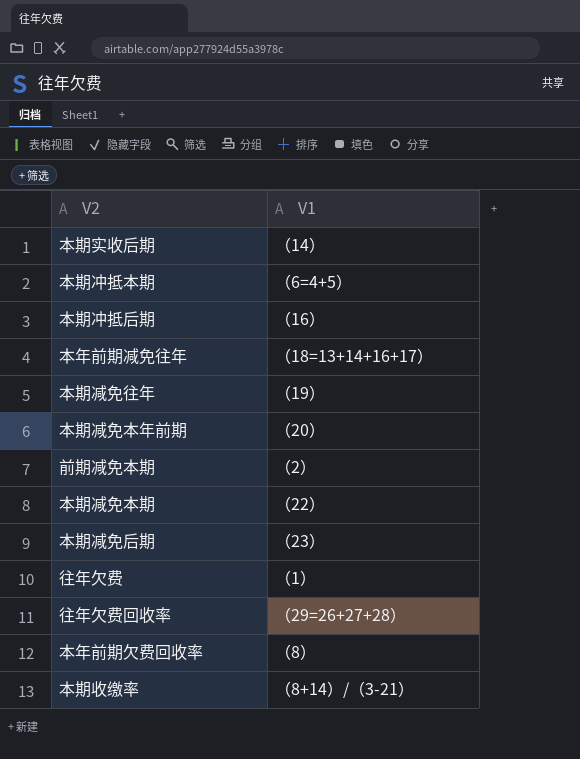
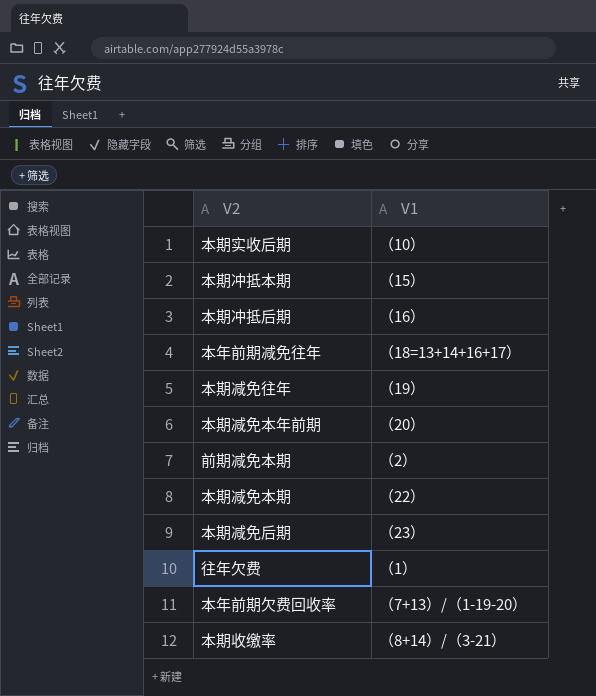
row 往年欠费回收率: （29=26+27+28） -> none
本期实收后期 | V1: （14） -> （10）
本期冲抵本期 | V1: （6=4+5） -> （15）
本年前期欠费回收率 | V1: （8） -> （7+13）/（1-19-20）

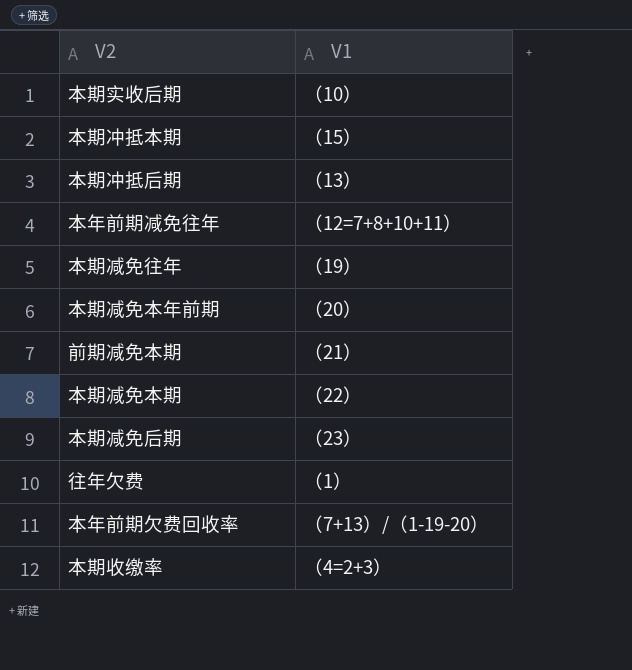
本期冲抵后期 | V1: （16） -> （13）
本年前期减免往年 | V1: （18=13+14+16+17） -> （12=7+8+10+11）
前期减免本期 | V1: （2） -> （21）
本期收缴率 | V1: （8+14）/（3-21） -> （4=2+3）

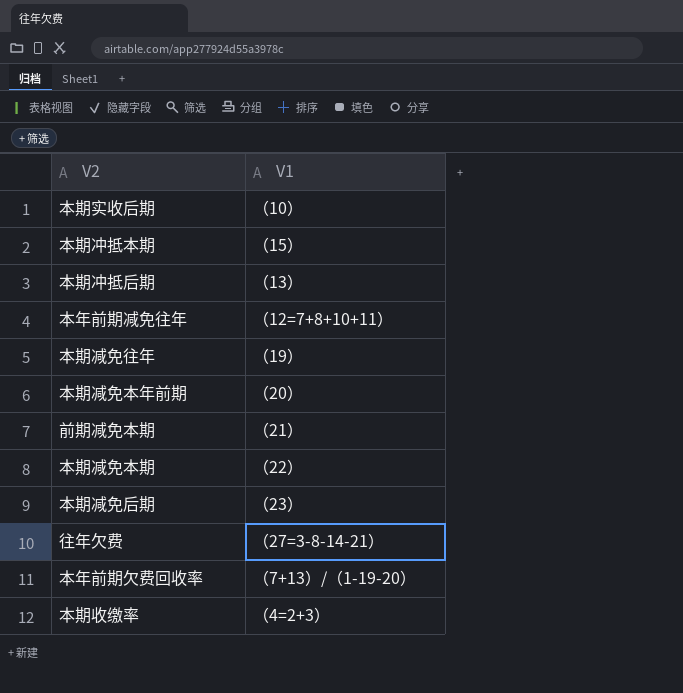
往年欠费 | V1: （1） -> （27=3-8-14-21）

